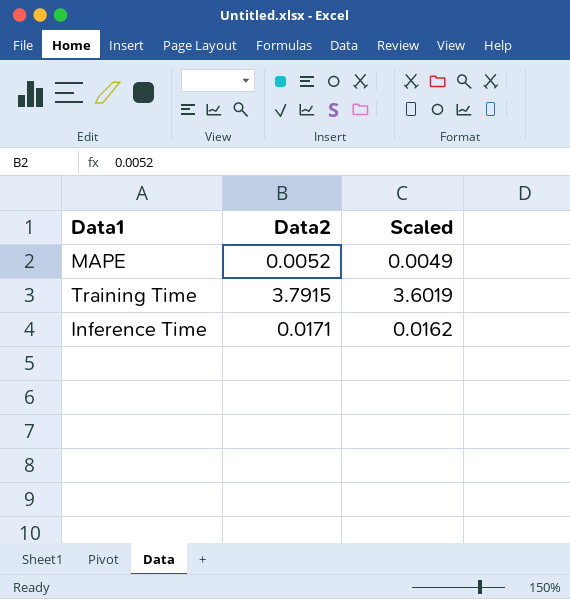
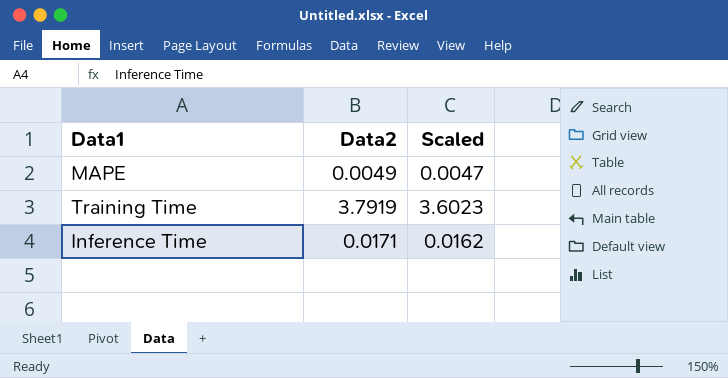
MAPE | Data2: 0.0052 -> 0.0049
MAPE | Scaled: 0.0049 -> 0.0047
Training Time | Data2: 3.7915 -> 3.7919
Training Time | Scaled: 3.6019 -> 3.6023

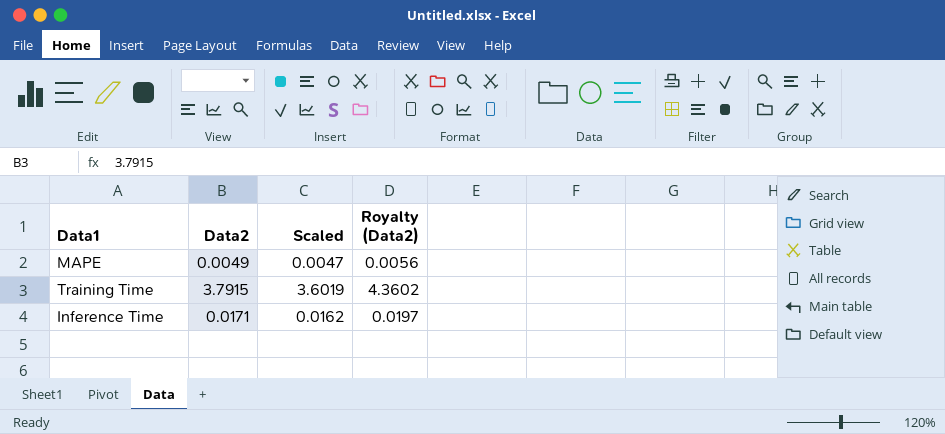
column Royalty (Data2) | formula: none -> [Data2] * 1.15
Training Time | Data2: 3.7919 -> 3.7915
Training Time | Scaled: 3.6023 -> 3.6019

